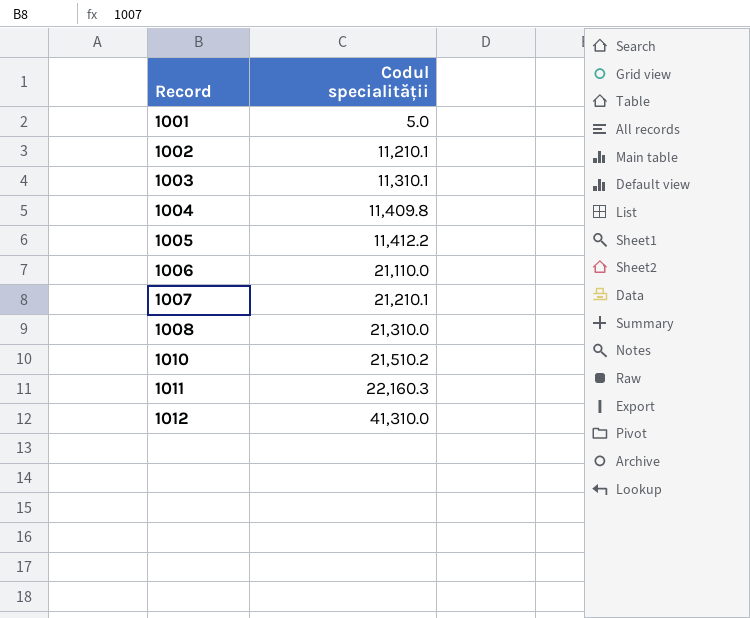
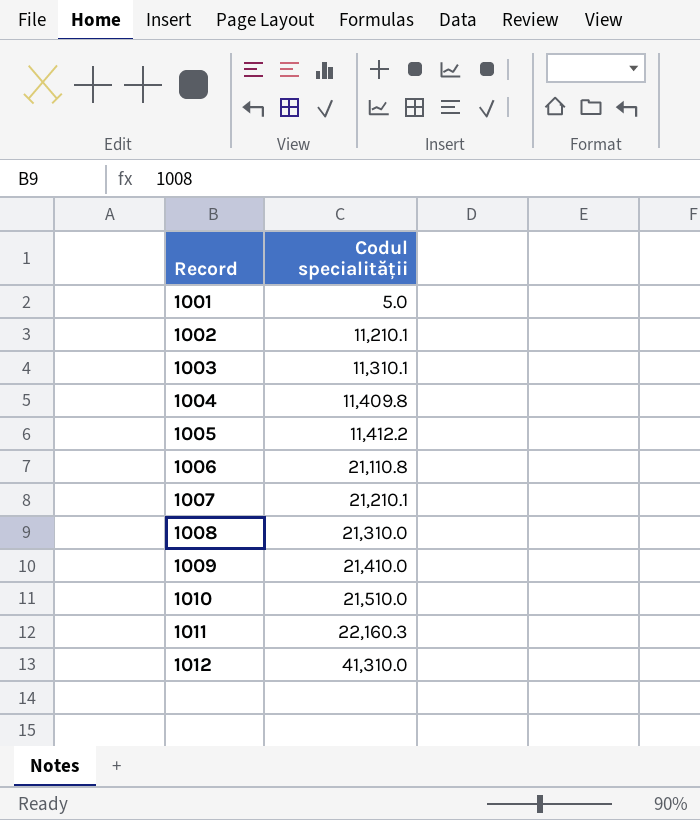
1006 | Codul specialității: 21,110.0 -> 21,110.8
row 1009: none -> 21,410.0
1010 | Codul specialității: 21,510.2 -> 21,510.0

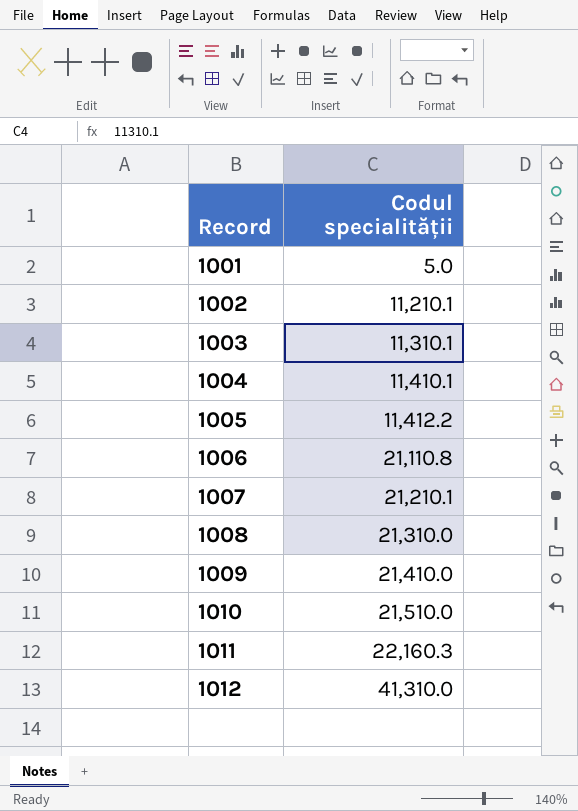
1004 | Codul specialității: 11,409.8 -> 11,410.1

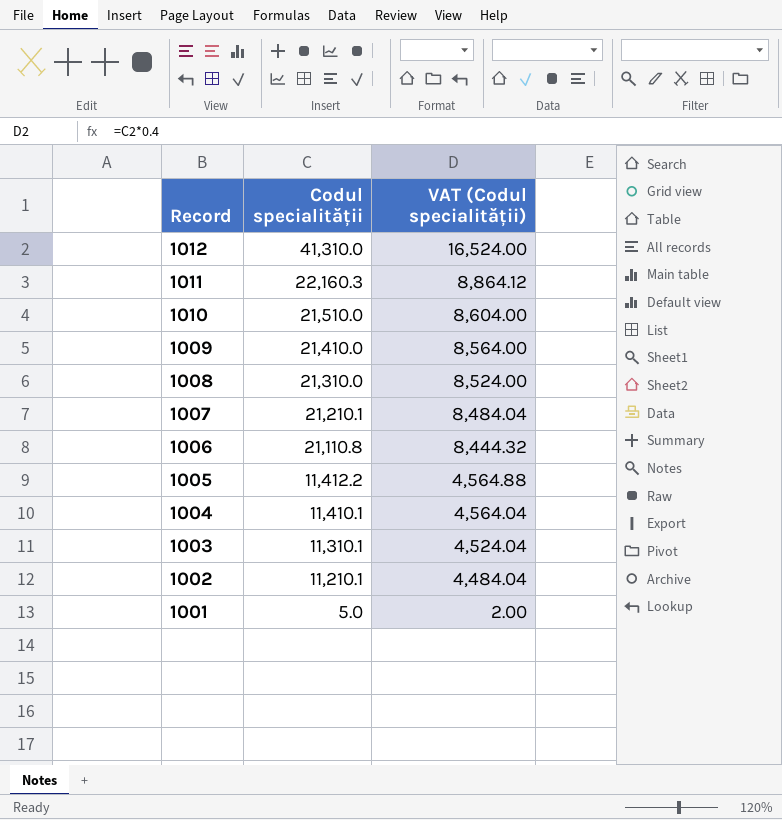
row order: Record ascending -> Record descending
column VAT (Codul specialității) | formula: none -> [Codul specialității] * 0.4

